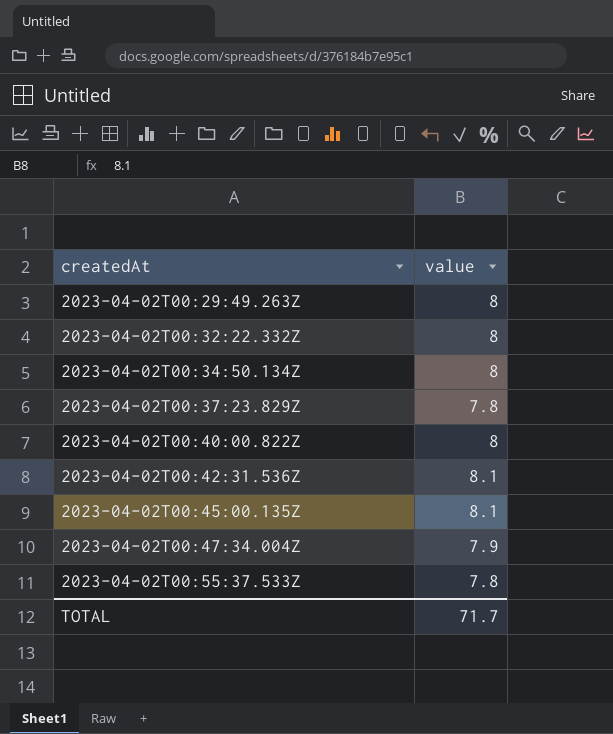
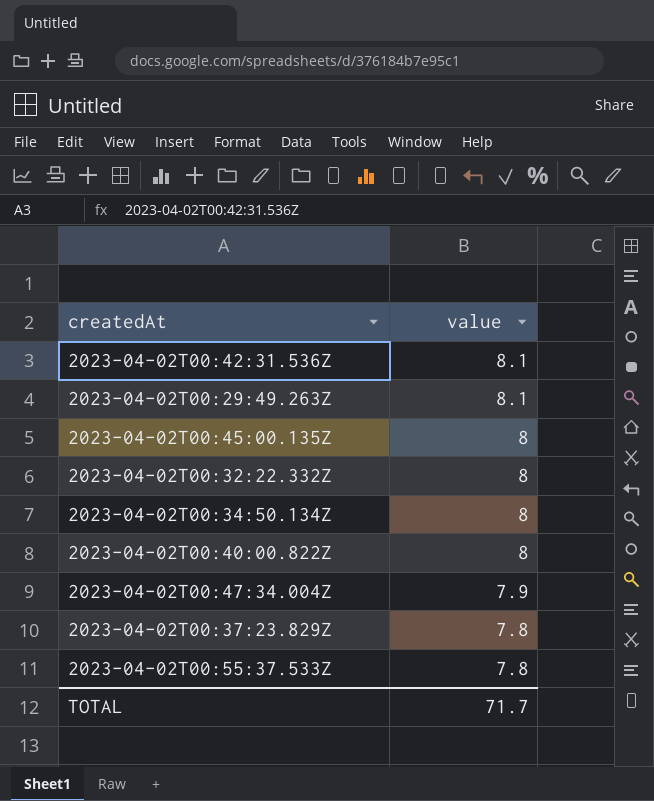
row order: createdAt ascending -> value descending
2023-04-02T00:29:49.263Z | value: 8 -> 8.1
2023-04-02T00:45:00.135Z | value: 8.1 -> 8

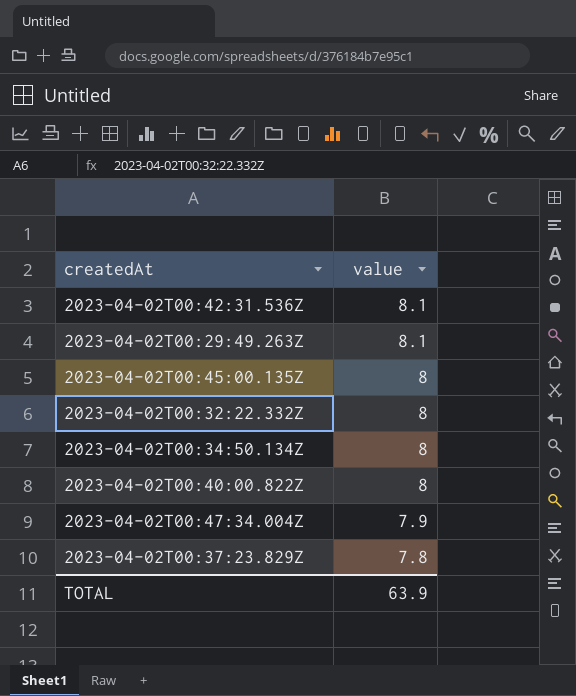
row 2023-04-02T00:55:37.533Z: 7.8 -> none
TOTAL | value: 71.7 -> 63.9

